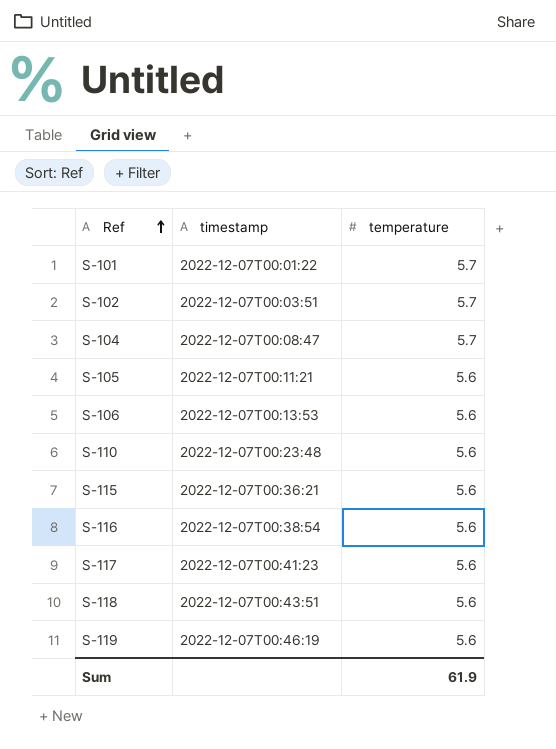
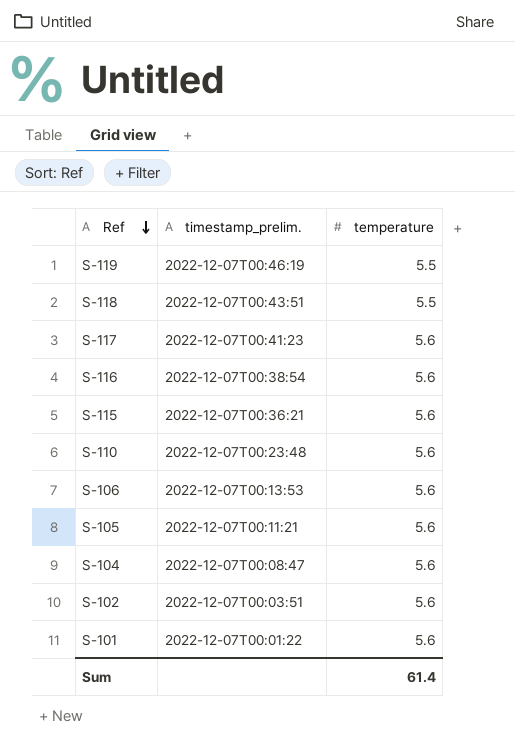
row order: Ref ascending -> Ref descending
column name: timestamp -> timestamp_prelim.
S-119 | temperature: 5.6 -> 5.5
S-118 | temperature: 5.6 -> 5.5
S-104 | temperature: 5.7 -> 5.6
S-102 | temperature: 5.7 -> 5.6
S-101 | temperature: 5.7 -> 5.6
Sum | temperature: 61.9 -> 61.4

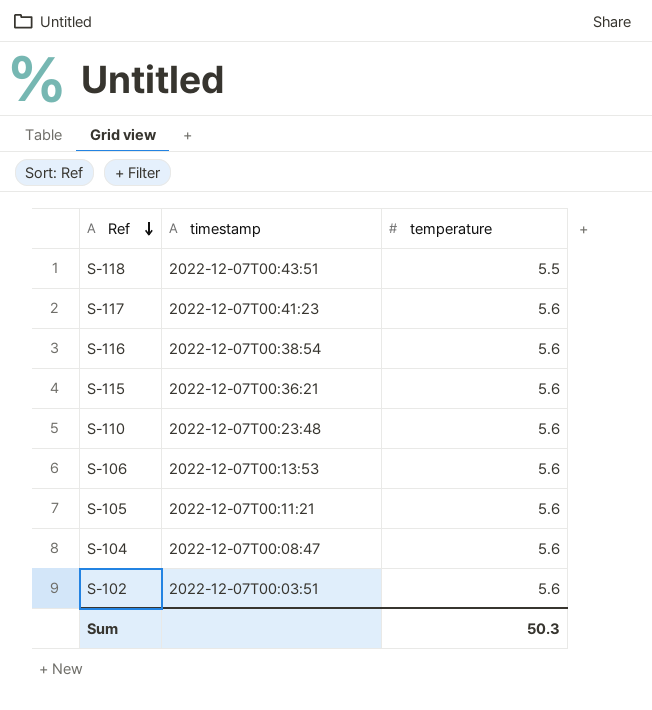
column name: timestamp_prelim. -> timestamp
row S-119: 2022-12-07T00:46:19 | 5.5 -> none
row S-101: 2022-12-07T00:01:22 | 5.6 -> none
Sum | temperature: 61.4 -> 50.3

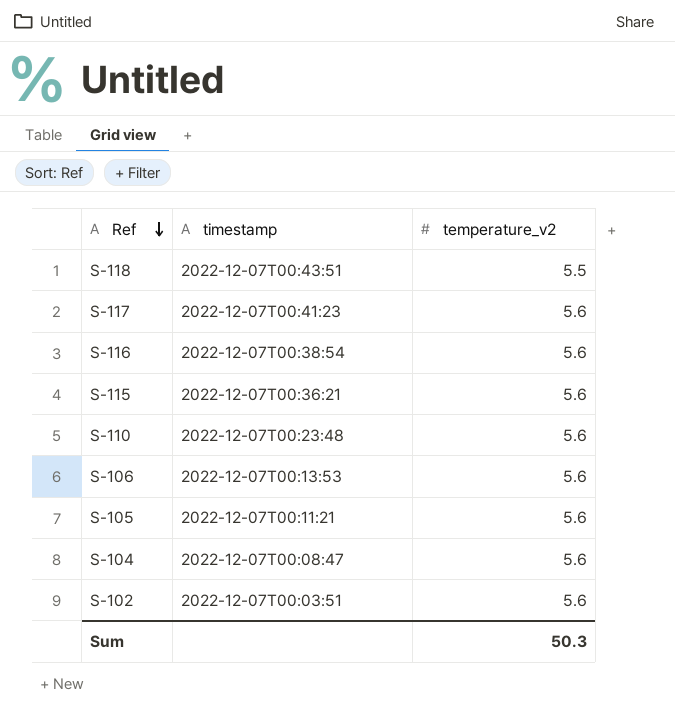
column name: temperature -> temperature_v2

